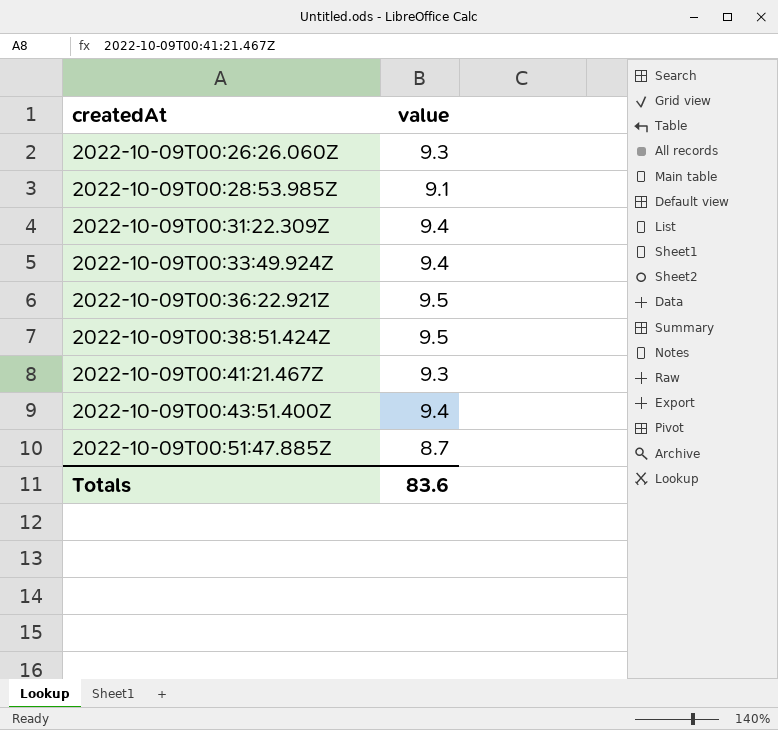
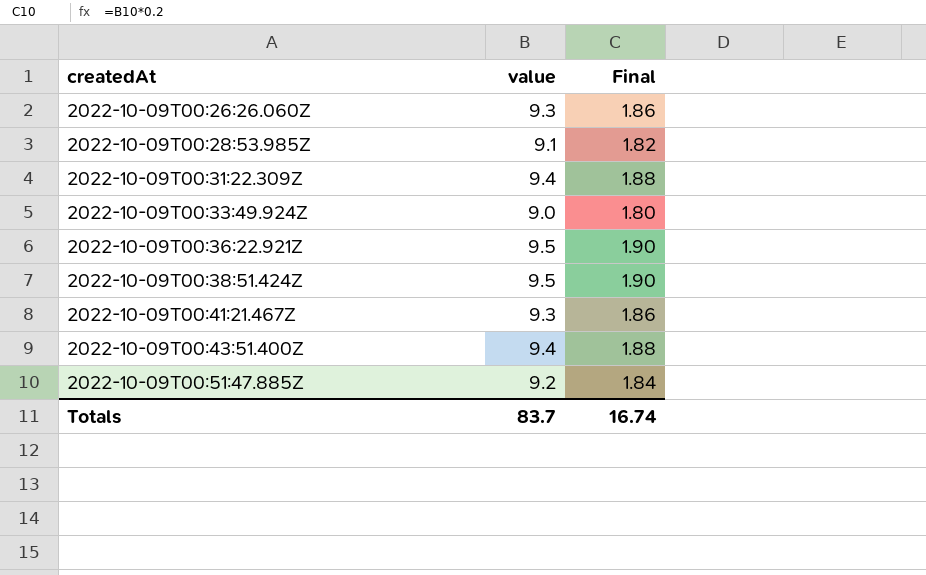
column Final | formula: none -> [value] * 0.2
2022-10-09T00:33:49.924Z | value: 9.4 -> 9.0
2022-10-09T00:51:47.885Z | value: 8.7 -> 9.2
Totals | value: 83.6 -> 83.7

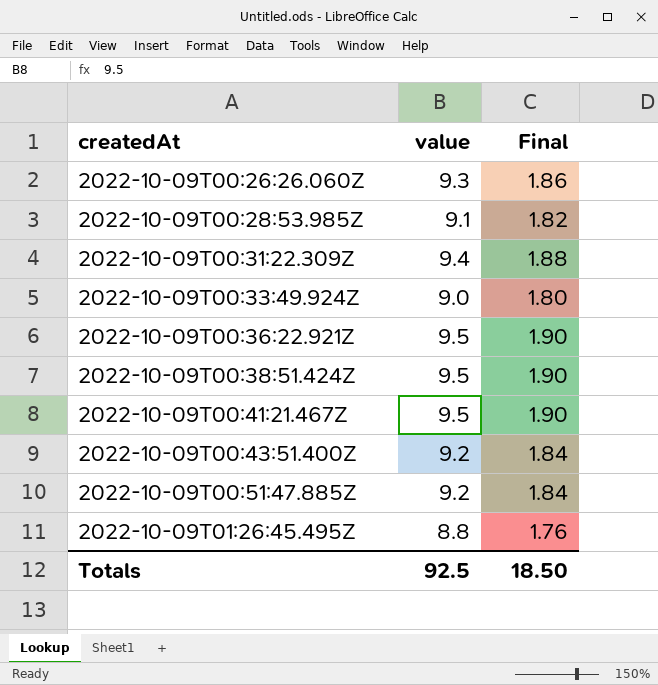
2022-10-09T00:41:21.467Z | value: 9.3 -> 9.5
2022-10-09T00:41:21.467Z | Final: 1.86 -> 1.90
2022-10-09T00:43:51.400Z | value: 9.4 -> 9.2
2022-10-09T00:43:51.400Z | Final: 1.88 -> 1.84
row 2022-10-09T01:26:45.495Z: none -> 8.8 | 1.76
Totals | value: 83.7 -> 92.5
Totals | Final: 16.74 -> 18.50

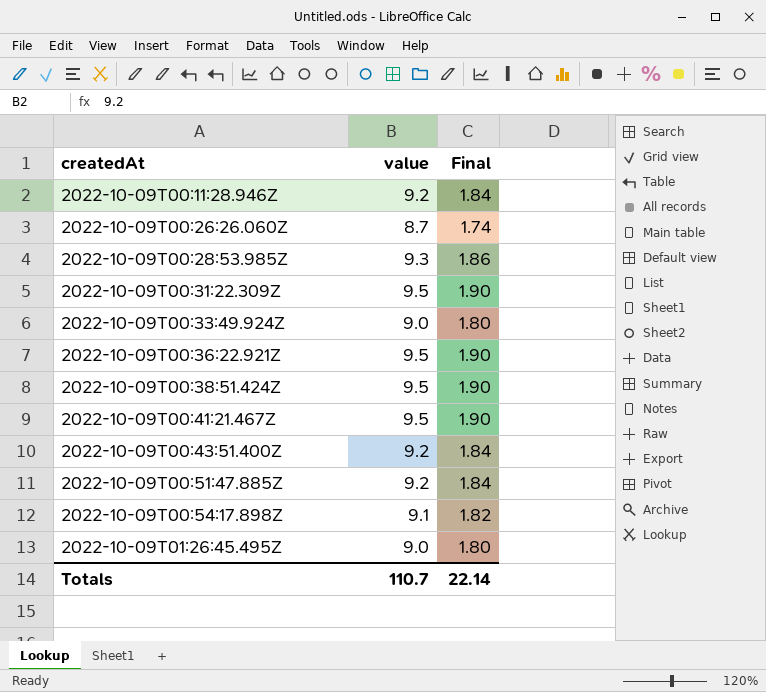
row 2022-10-09T00:11:28.946Z: none -> 9.2 | 1.84
2022-10-09T00:26:26.060Z | value: 9.3 -> 8.7
2022-10-09T00:26:26.060Z | Final: 1.86 -> 1.74
2022-10-09T00:28:53.985Z | value: 9.1 -> 9.3
2022-10-09T00:28:53.985Z | Final: 1.82 -> 1.86
2022-10-09T00:31:22.309Z | value: 9.4 -> 9.5
2022-10-09T00:31:22.309Z | Final: 1.88 -> 1.90
row 2022-10-09T00:54:17.898Z: none -> 9.1 | 1.82
2022-10-09T01:26:45.495Z | value: 8.8 -> 9.0
2022-10-09T01:26:45.495Z | Final: 1.76 -> 1.80
Totals | value: 92.5 -> 110.7
Totals | Final: 18.50 -> 22.14

